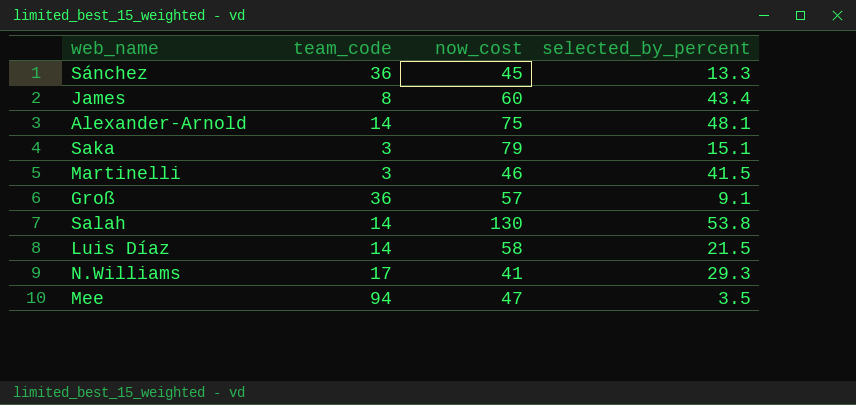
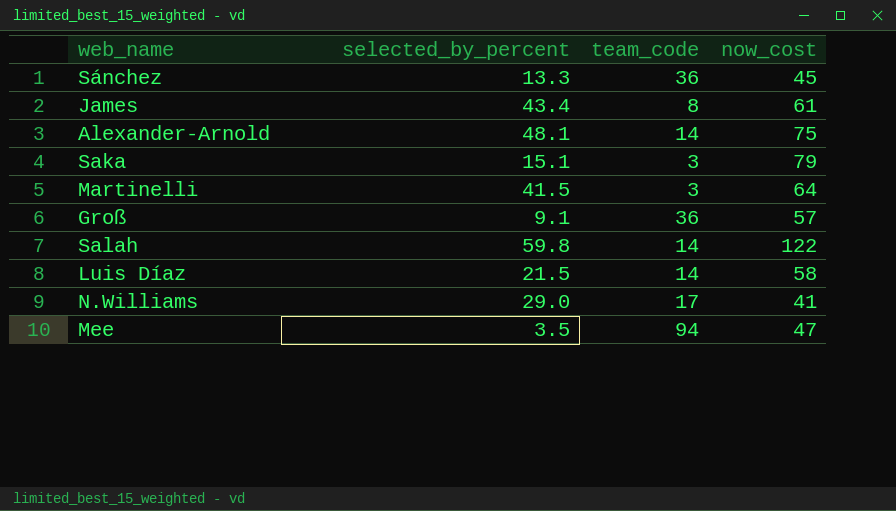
column selected_by_percent | position: 4 -> 2
James | now_cost: 60 -> 61
Martinelli | now_cost: 46 -> 64
Salah | selected_by_percent: 53.8 -> 59.8
Salah | now_cost: 130 -> 122
N.Williams | selected_by_percent: 29.3 -> 29.0

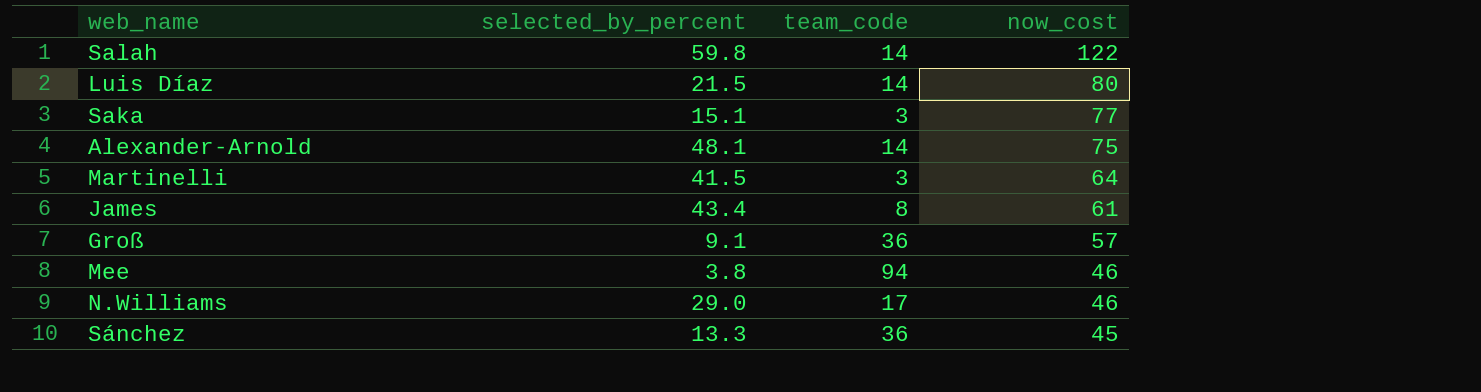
row order: none -> now_cost descending
Luis Díaz | now_cost: 58 -> 80
Saka | now_cost: 79 -> 77
Mee | selected_by_percent: 3.5 -> 3.8
Mee | now_cost: 47 -> 46
N.Williams | now_cost: 41 -> 46

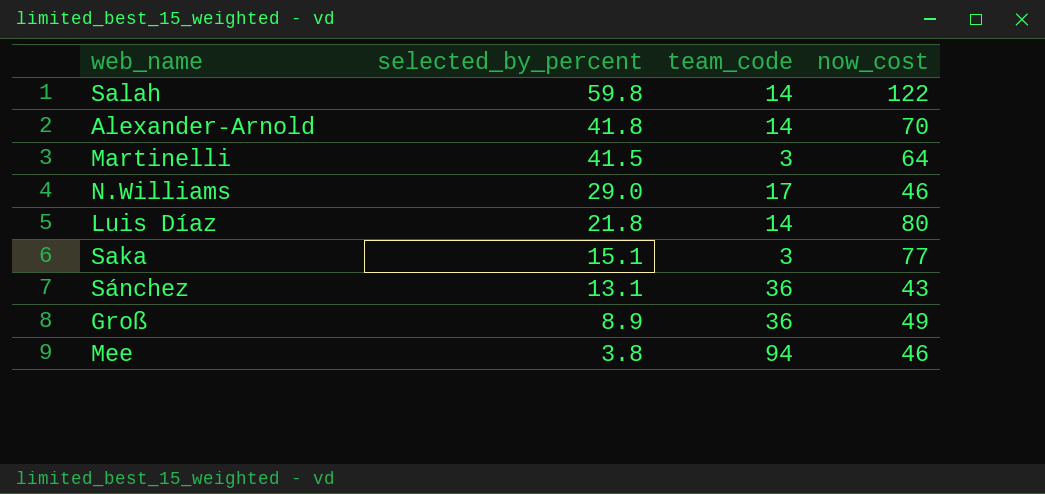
row order: now_cost descending -> selected_by_percent descending
row James: 43.4 | 8 | 61 -> none
Alexander-Arnold | selected_by_percent: 48.1 -> 41.8
Alexander-Arnold | now_cost: 75 -> 70
Luis Díaz | selected_by_percent: 21.5 -> 21.8
Sánchez | selected_by_percent: 13.3 -> 13.1
Sánchez | now_cost: 45 -> 43
Groß | selected_by_percent: 9.1 -> 8.9
Groß | now_cost: 57 -> 49

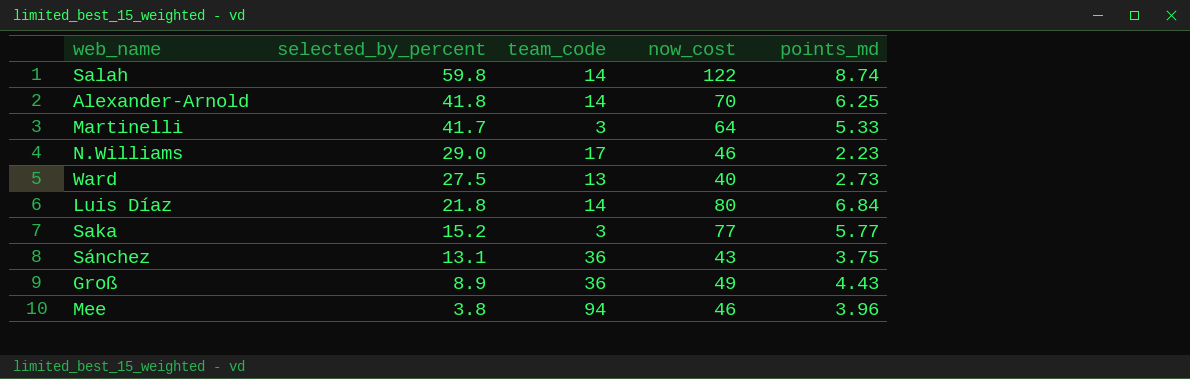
column points_md | position: none -> 5
Martinelli | selected_by_percent: 41.5 -> 41.7
row Ward: none -> 27.5 | 13 | 40 | 2.73
Saka | selected_by_percent: 15.1 -> 15.2

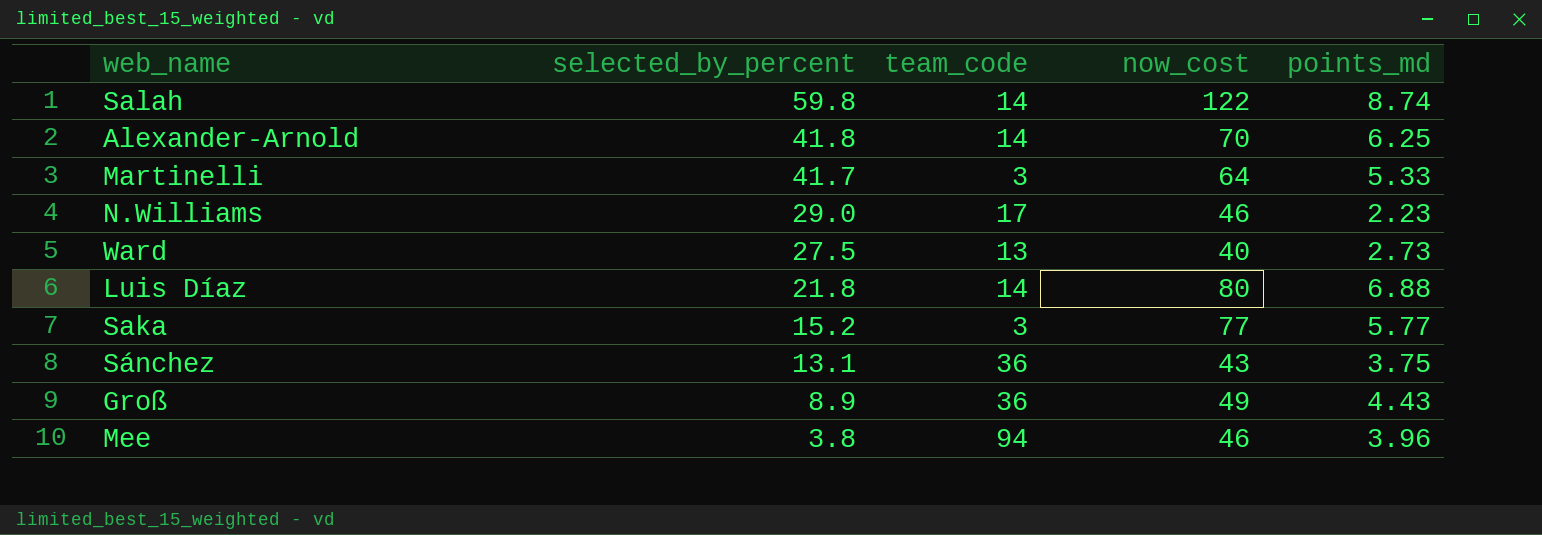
Luis Díaz | points_md: 6.84 -> 6.88

